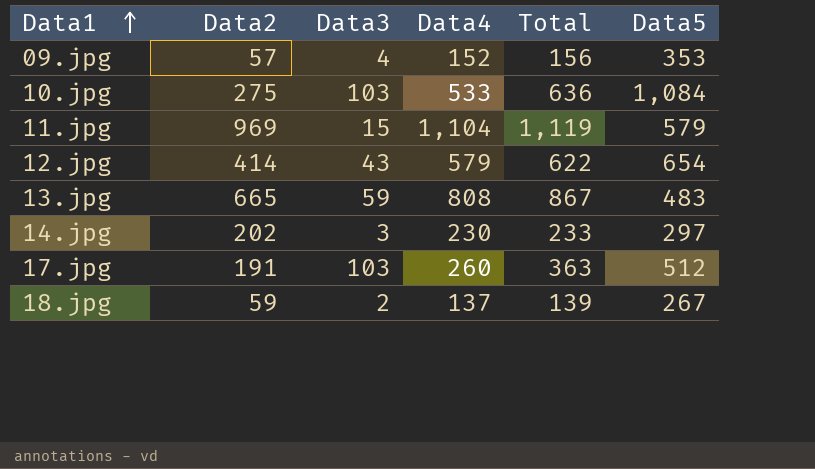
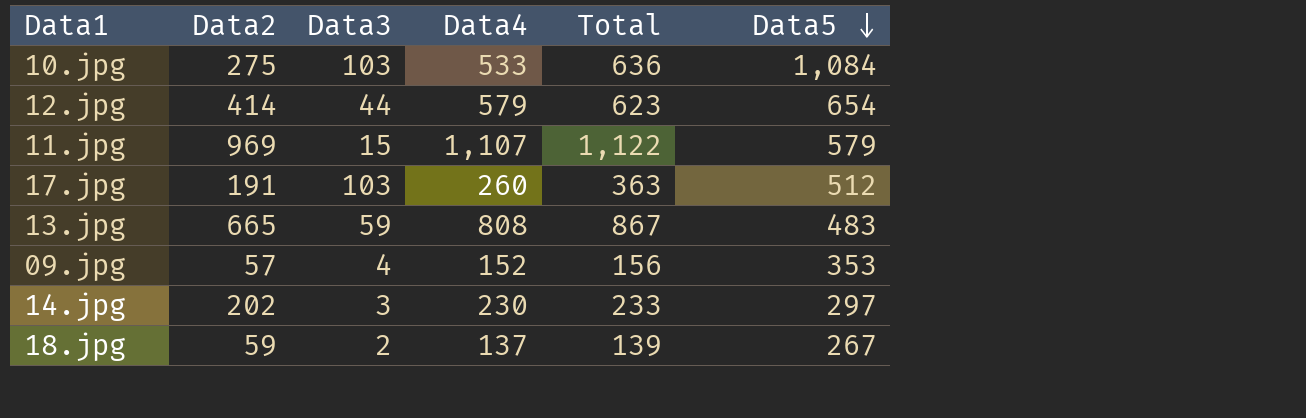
row order: Data1 ascending -> Data5 descending
12.jpg | Data3: 43 -> 44
12.jpg | Total: 622 -> 623
11.jpg | Data4: 1,104 -> 1,107
11.jpg | Total: 1,119 -> 1,122

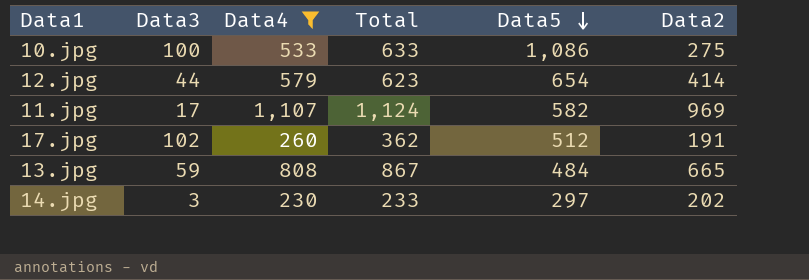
filter: none -> Data4 >= 230
column Data2 | position: 2 -> 6
10.jpg | Data3: 103 -> 100
10.jpg | Total: 636 -> 633
10.jpg | Data5: 1,084 -> 1,086
11.jpg | Data3: 15 -> 17
11.jpg | Total: 1,122 -> 1,124
11.jpg | Data5: 579 -> 582
17.jpg | Data3: 103 -> 102
17.jpg | Total: 363 -> 362
13.jpg | Data5: 483 -> 484

